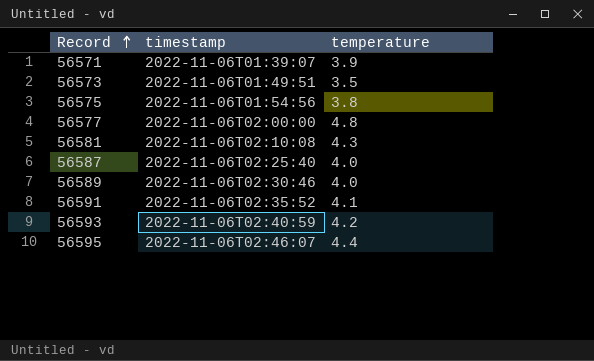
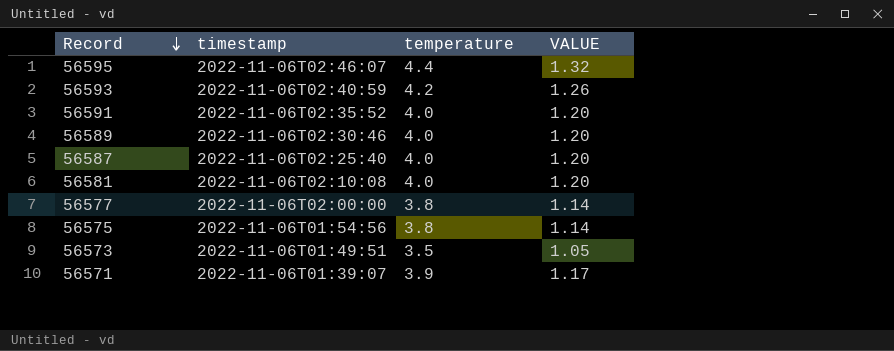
row order: Record ascending -> Record descending
column VALUE | formula: none -> [temperature] * 0.3
56591 | temperature: 4.1 -> 4.0
56581 | temperature: 4.3 -> 4.0
56577 | temperature: 4.8 -> 3.8

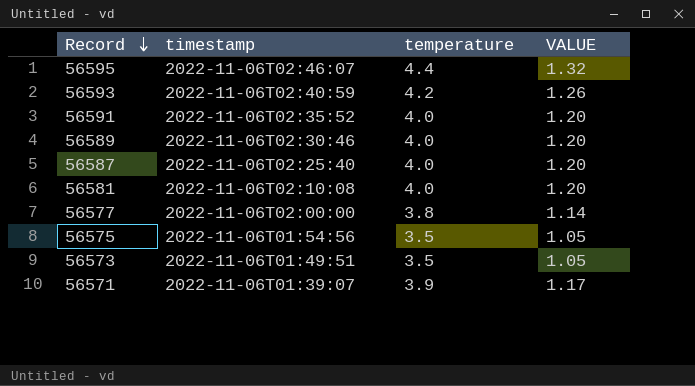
56575 | temperature: 3.8 -> 3.5
56575 | VALUE: 1.14 -> 1.05

